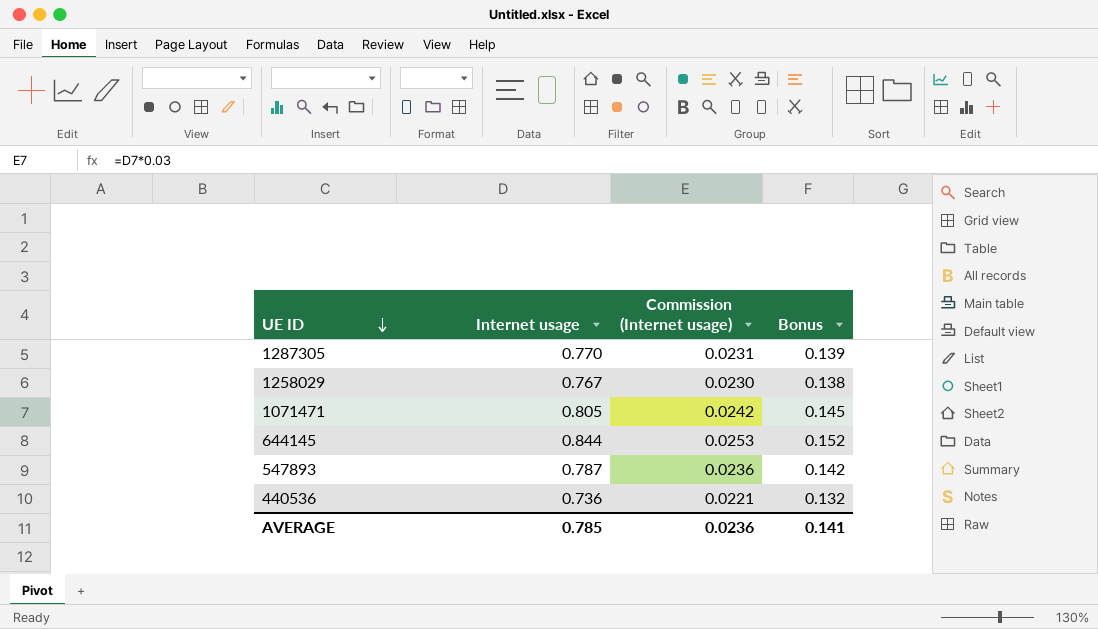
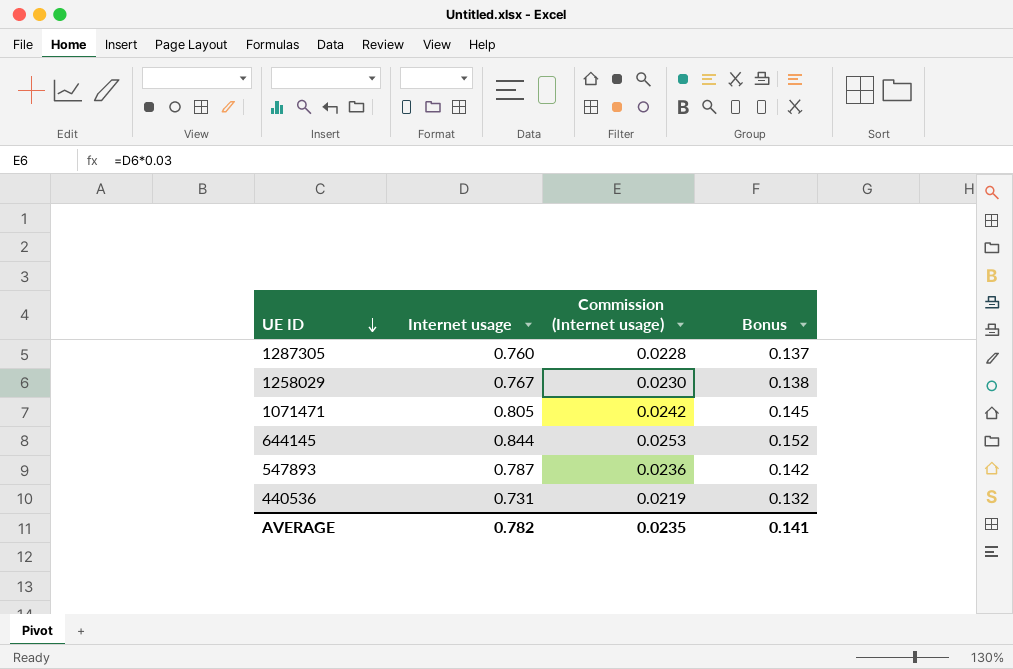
1287305 | Internet usage: 0.770 -> 0.760
1287305 | Commission (Internet usage): 0.0231 -> 0.0228
1287305 | Bonus: 0.139 -> 0.137
440536 | Internet usage: 0.736 -> 0.731
440536 | Commission (Internet usage): 0.0221 -> 0.0219
AVERAGE | Internet usage: 0.785 -> 0.782
AVERAGE | Commission (Internet usage): 0.0236 -> 0.0235

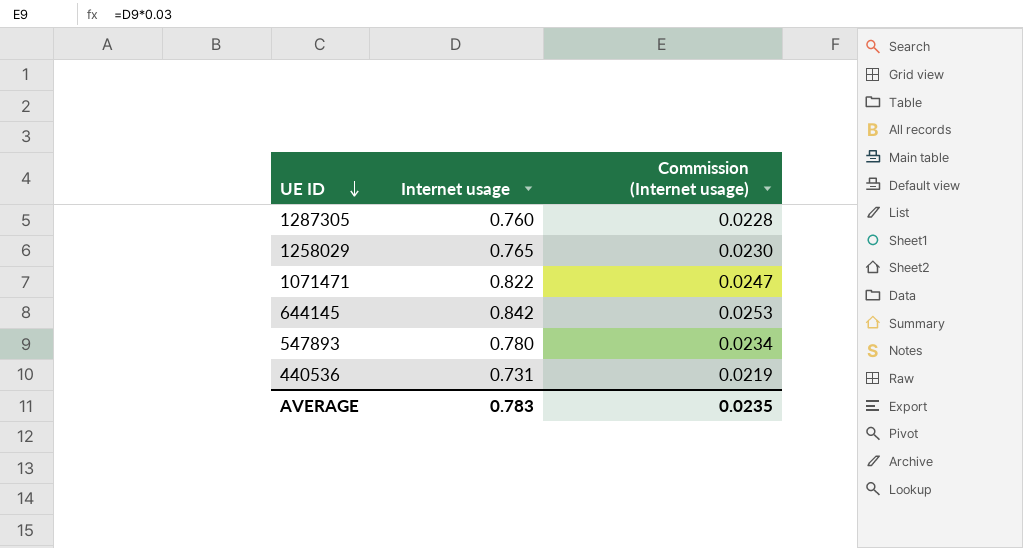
column Bonus | formula: [Internet usage] * 0.18 -> none
1258029 | Internet usage: 0.767 -> 0.765
1071471 | Internet usage: 0.805 -> 0.822
1071471 | Commission (Internet usage): 0.0242 -> 0.0247
644145 | Internet usage: 0.844 -> 0.842
547893 | Internet usage: 0.787 -> 0.780
547893 | Commission (Internet usage): 0.0236 -> 0.0234
AVERAGE | Internet usage: 0.782 -> 0.783

